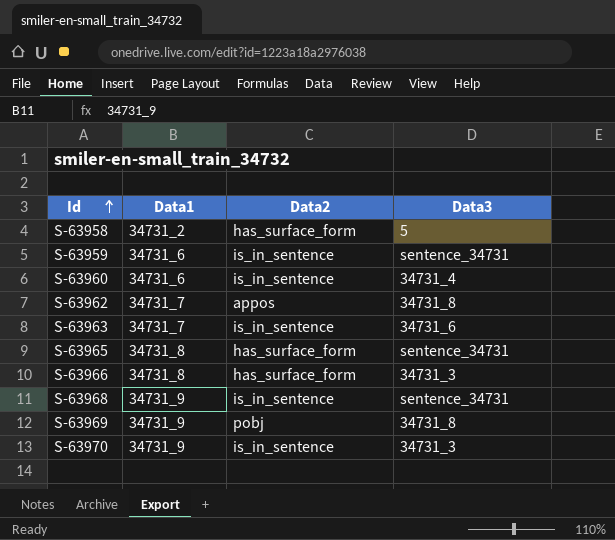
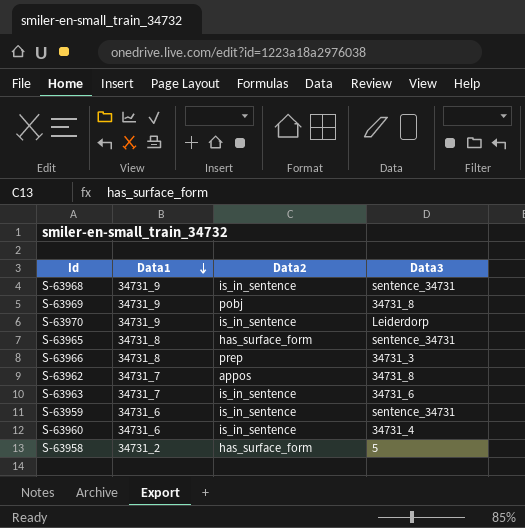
row order: Id ascending -> Data1 descending
S-63970 | Data3: 34731_3 -> Leiderdorp
S-63966 | Data2: has_surface_form -> prep

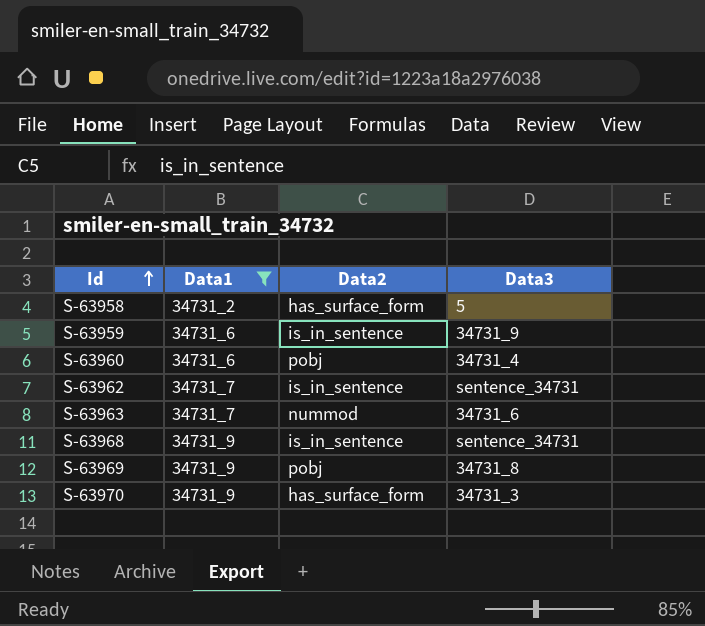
filter: none -> Data1 != 34731_8
row order: Data1 descending -> Id ascending
S-63959 | Data3: sentence_34731 -> 34731_9
S-63960 | Data2: is_in_sentence -> pobj
S-63962 | Data2: appos -> is_in_sentence
S-63962 | Data3: 34731_8 -> sentence_34731
S-63963 | Data2: is_in_sentence -> nummod
S-63970 | Data2: is_in_sentence -> has_surface_form
S-63970 | Data3: Leiderdorp -> 34731_3

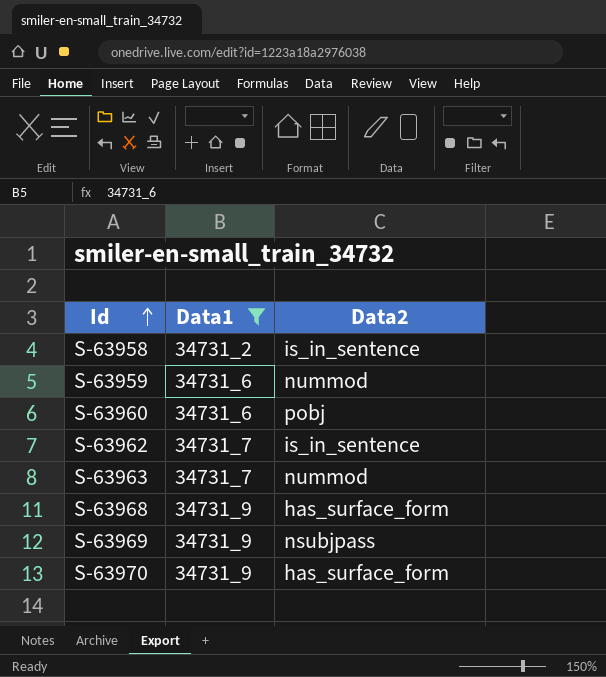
column Data3 | position: 4 -> none
S-63958 | Data2: has_surface_form -> is_in_sentence
S-63959 | Data2: is_in_sentence -> nummod
S-63968 | Data2: is_in_sentence -> has_surface_form
S-63969 | Data2: pobj -> nsubjpass

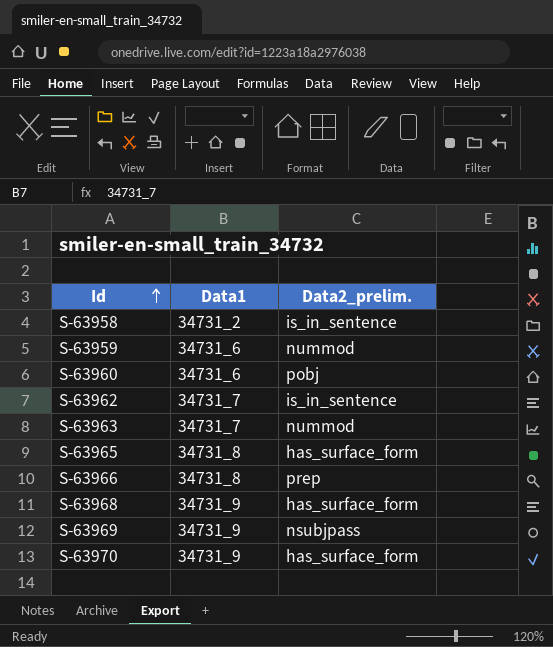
filter: Data1 != 34731_8 -> none
column name: Data2 -> Data2_prelim.

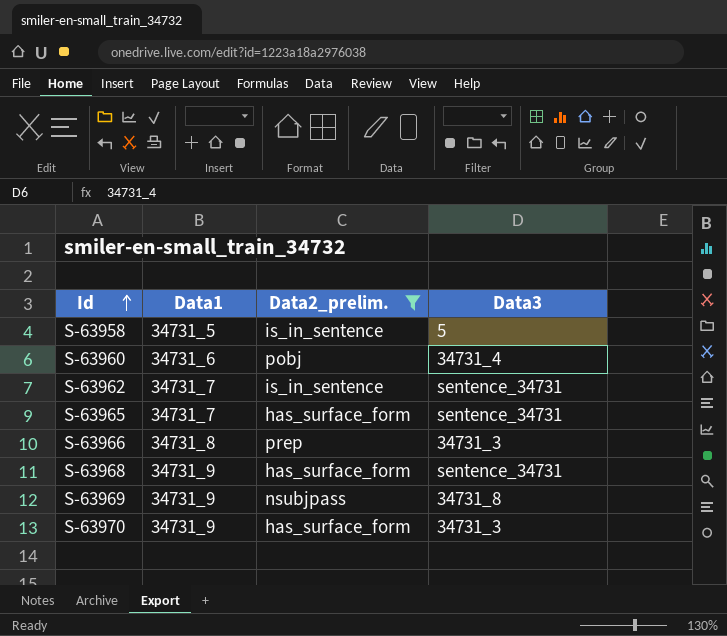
filter: none -> Data2_prelim. != nummod
column Data3 | position: none -> 4
S-63958 | Data1: 34731_2 -> 34731_5
S-63965 | Data1: 34731_8 -> 34731_7

